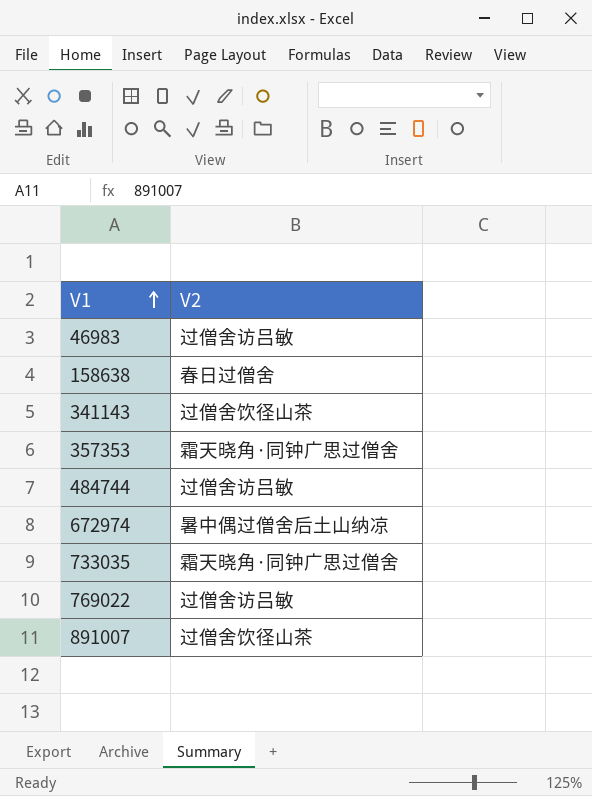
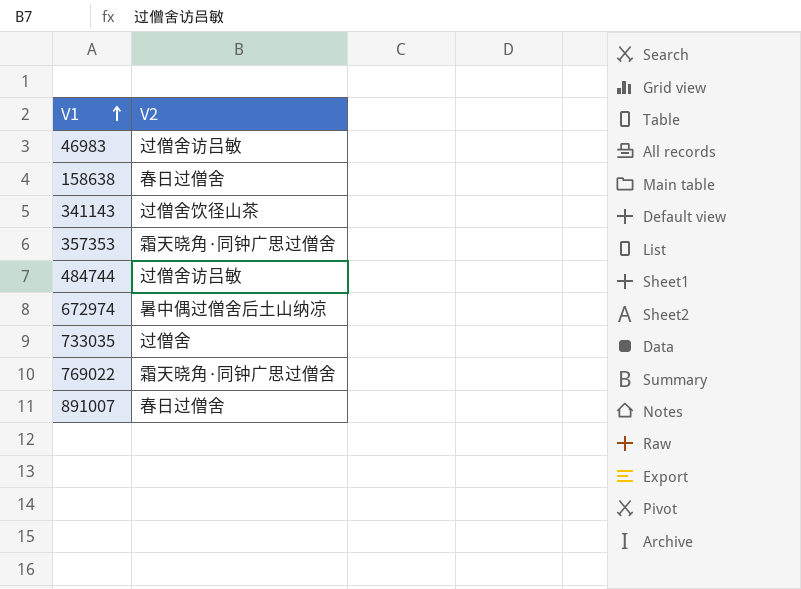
733035 | V2: 霜天晓角·同钟广思过僧舍 -> 过僧舍
769022 | V2: 过僧舍访吕敏 -> 霜天晓角·同钟广思过僧舍
891007 | V2: 过僧舍饮径山茶 -> 春日过僧舍

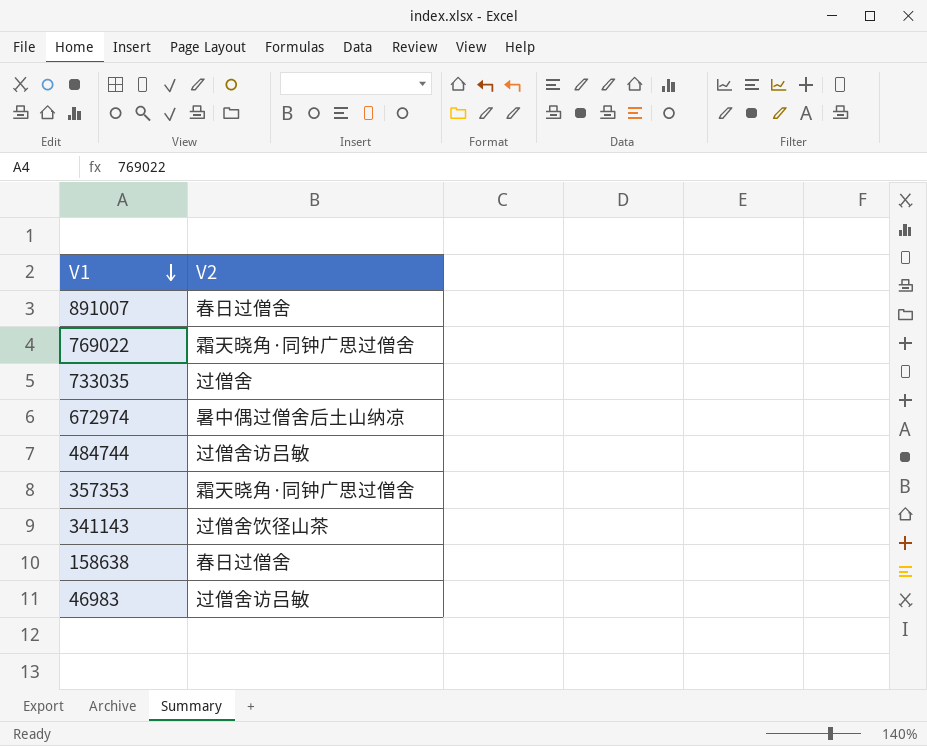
row order: V1 ascending -> V1 descending

